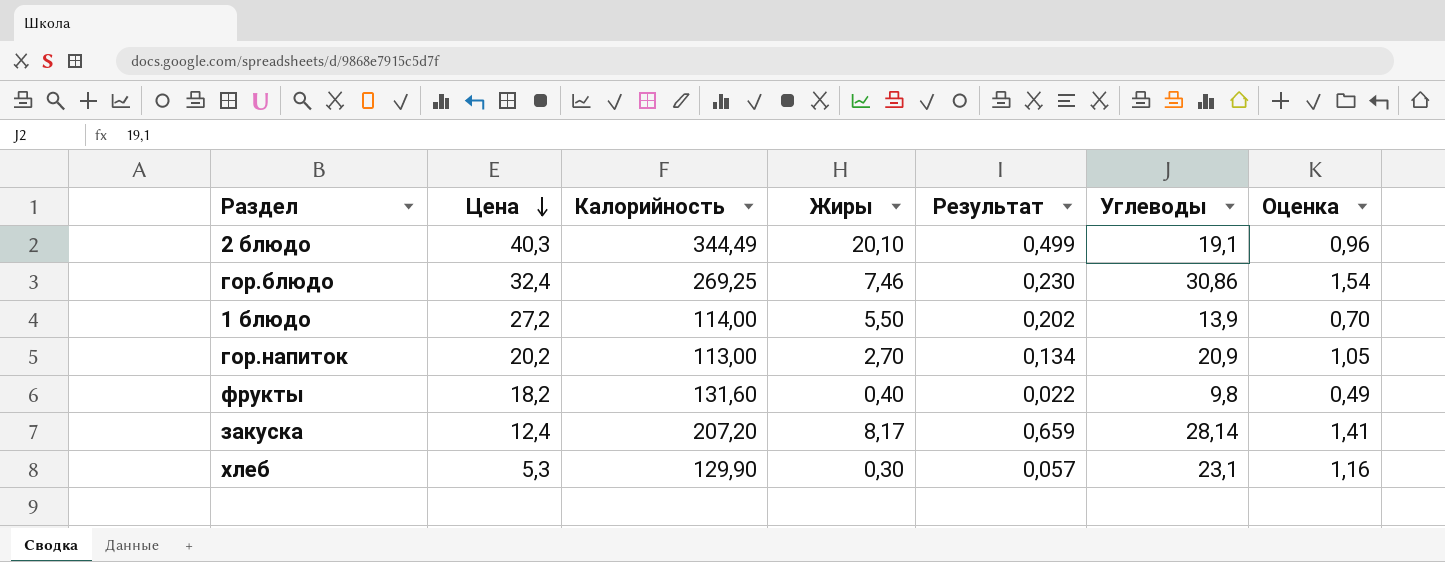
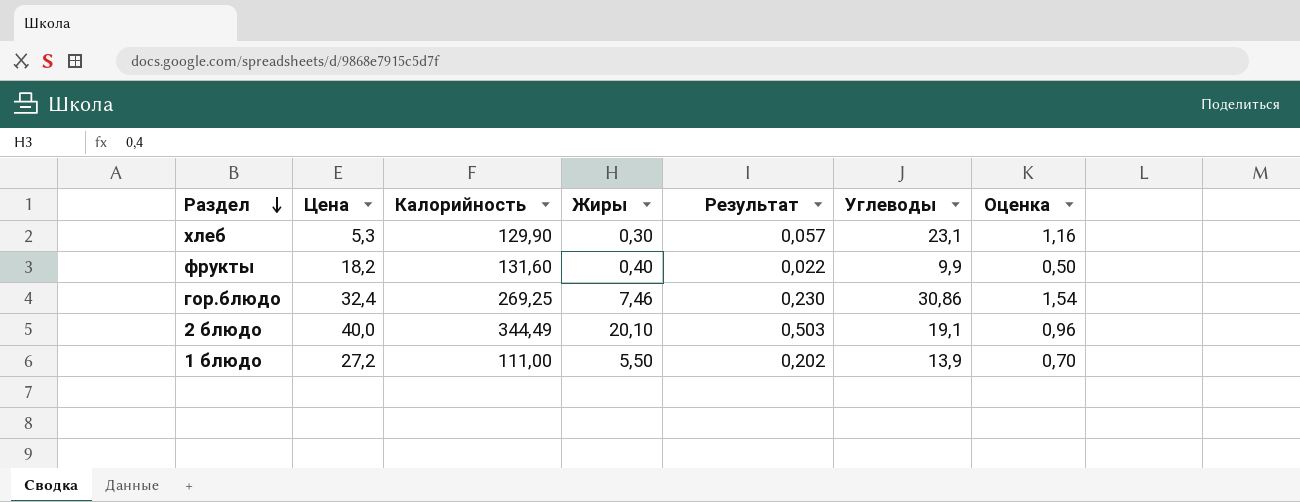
row order: Цена descending -> Раздел descending
row гор.напиток: 20,2 | 113,00 | 2,70 | 0,134 | 20,9 | 1,05 -> none
row закуска: 12,4 | 207,20 | 8,17 | 0,659 | 28,14 | 1,41 -> none
фрукты | Углеводы: 9,8 -> 9,9
фрукты | Оценка: 0,49 -> 0,50
2 блюдо | Цена: 40,3 -> 40,0
2 блюдо | Результат: 0,499 -> 0,503
1 блюдо | Калорийность: 114,00 -> 111,00

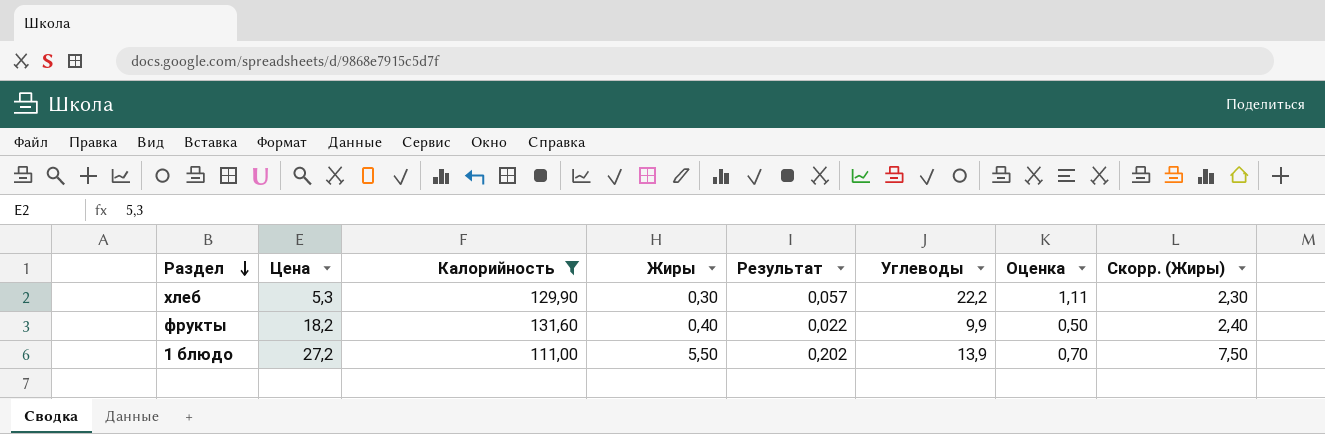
filter: none -> Калорийность <= 131,60
column Скорр. (Жиры) | formula: none -> [Жиры] + 2
хлеб | Углеводы: 23,1 -> 22,2
хлеб | Оценка: 1,16 -> 1,11

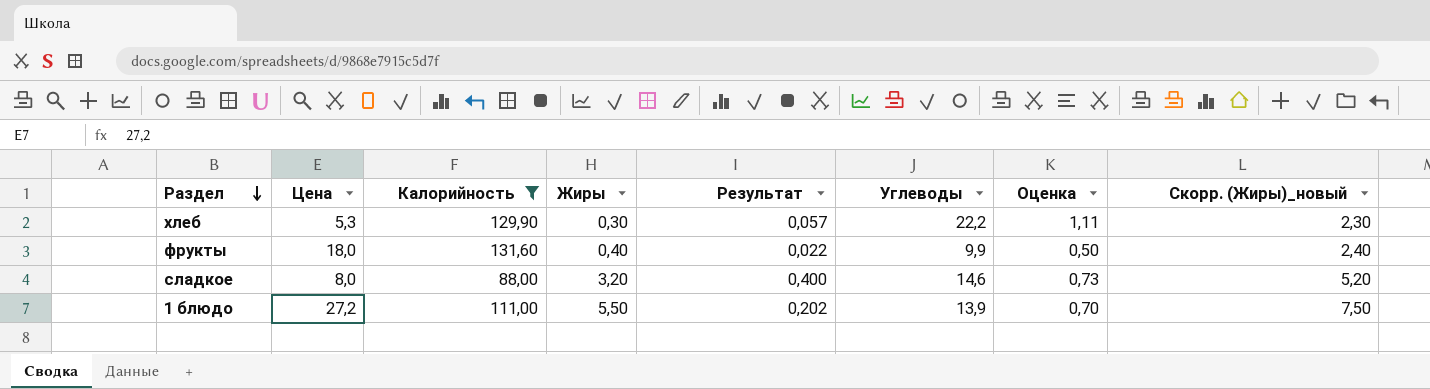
column name: Скорр. (Жиры) -> Скорр. (Жиры)_новый
фрукты | Цена: 18,2 -> 18,0
row сладкое: none -> 8,0 | 88,00 | 3,20 | 0,400 | 14,6 | 0,73 | 5,20

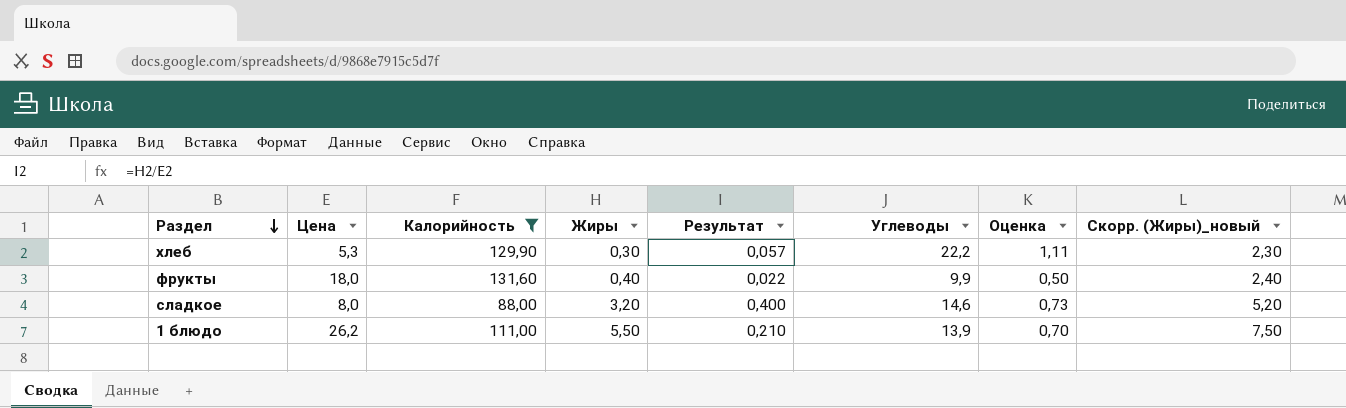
1 блюдо | Цена: 27,2 -> 26,2
1 блюдо | Результат: 0,202 -> 0,210

